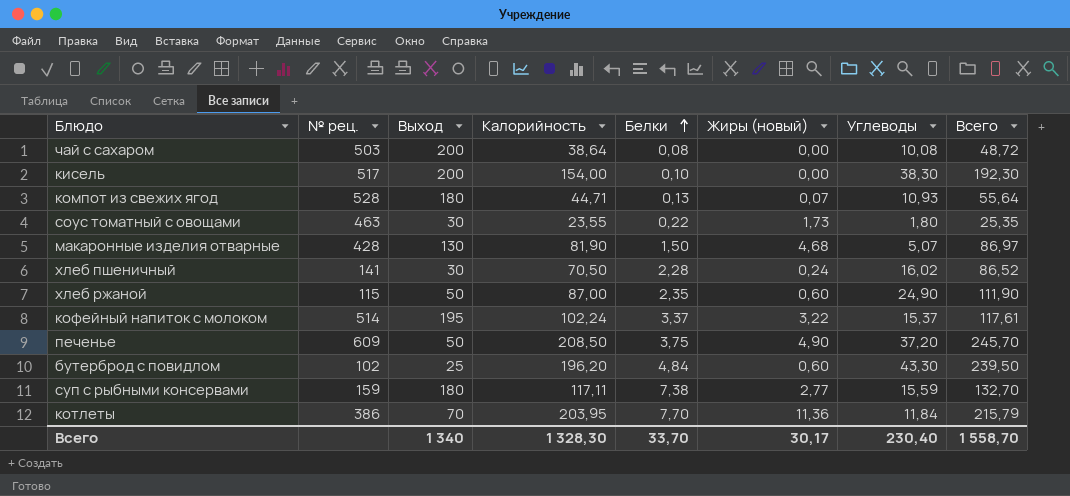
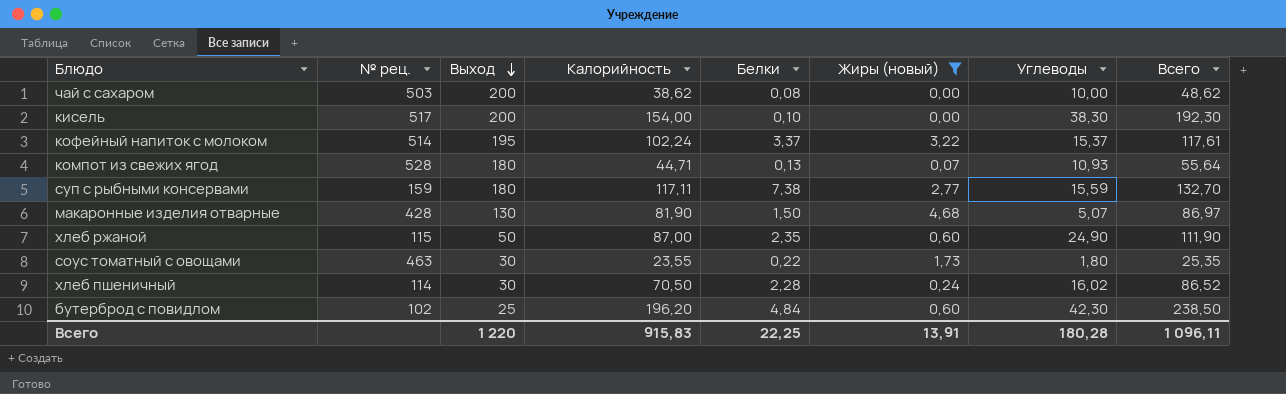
filter: none -> Жиры (новый) <= 4,68
row order: Белки ascending -> Выход descending
чай с сахаром | Калорийность: 38,64 -> 38,62
чай с сахаром | Углеводы: 10,08 -> 10,00
чай с сахаром | Всего: 48,72 -> 48,62
хлеб пшеничный | № рец.: 141 -> 114
бутерброд с повидлом | Углеводы: 43,30 -> 42,30
бутерброд с повидлом | Всего: 239,50 -> 238,50
Всего | Выход: 1 340 -> 1 220
Всего | Калорийность: 1 328,30 -> 915,83
Всего | Белки: 33,70 -> 22,25
Всего | Жиры (новый): 30,17 -> 13,91
Всего | Углеводы: 230,40 -> 180,28
Всего | Всего: 1 558,70 -> 1 096,11

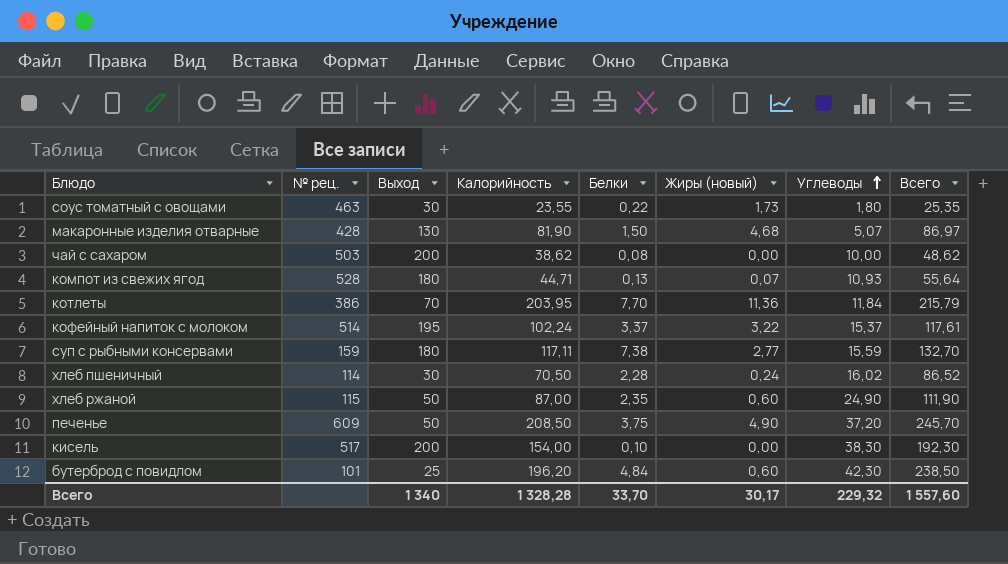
filter: Жиры (новый) <= 4,68 -> none
row order: Выход descending -> Углеводы ascending
бутерброд с повидлом | № рец.: 102 -> 101
Всего | Выход: 1 220 -> 1 340
Всего | Калорийность: 915,83 -> 1 328,28
Всего | Белки: 22,25 -> 33,70
Всего | Жиры (новый): 13,91 -> 30,17
Всего | Углеводы: 180,28 -> 229,32
Всего | Всего: 1 096,11 -> 1 557,60

